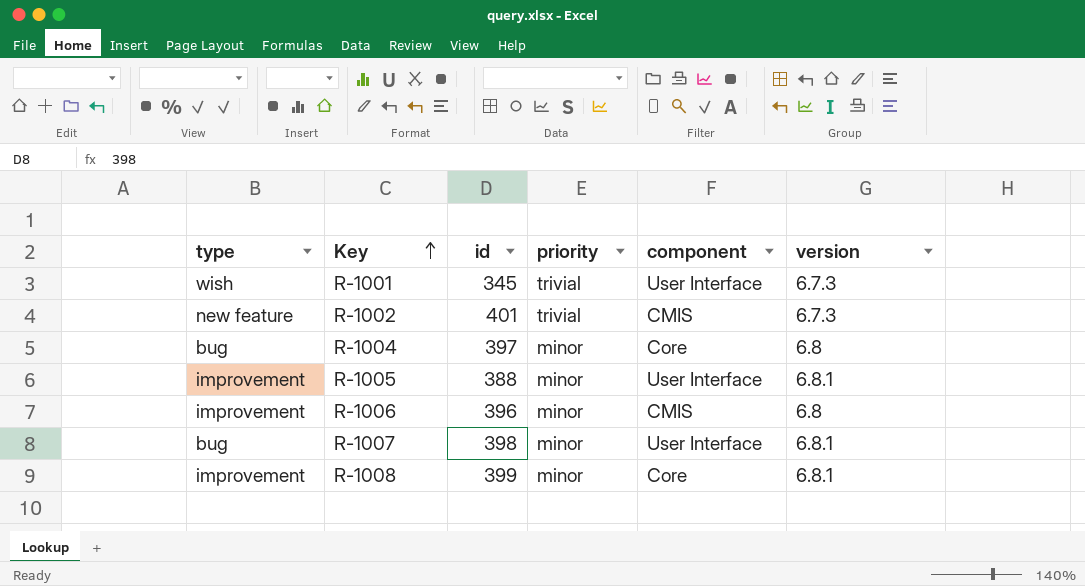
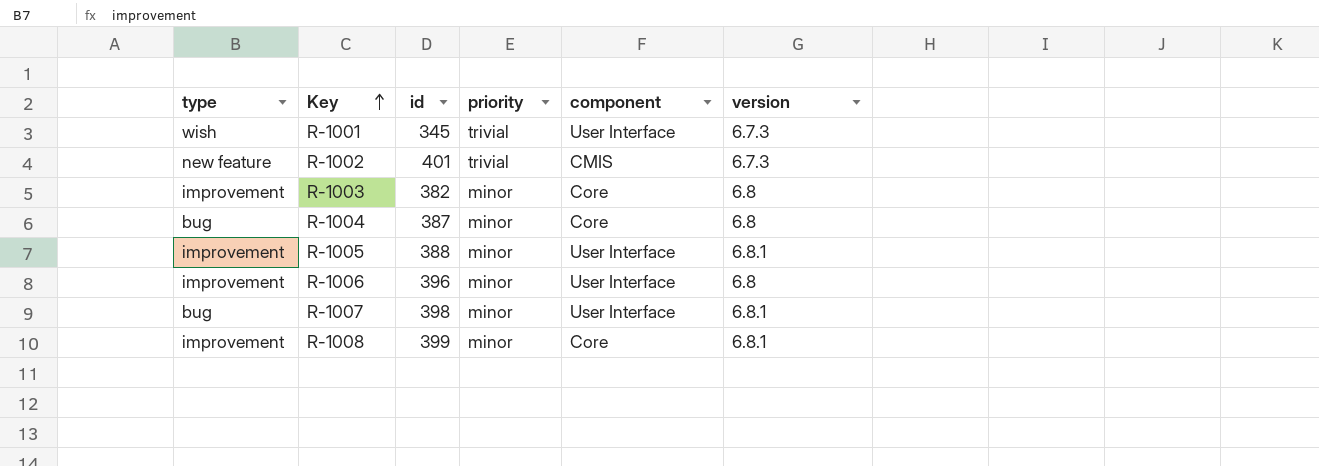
row R-1003: none -> improvement | 382 | minor | Core | 6.8
R-1004 | id: 397 -> 387
R-1006 | component: CMIS -> User Interface

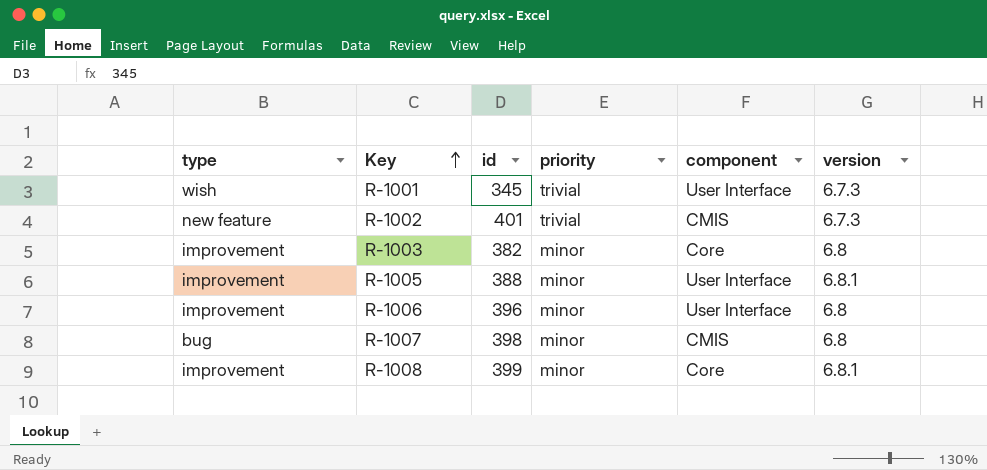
row R-1004: bug | 387 | minor | Core | 6.8 -> none
R-1007 | component: User Interface -> CMIS
R-1007 | version: 6.8.1 -> 6.8

